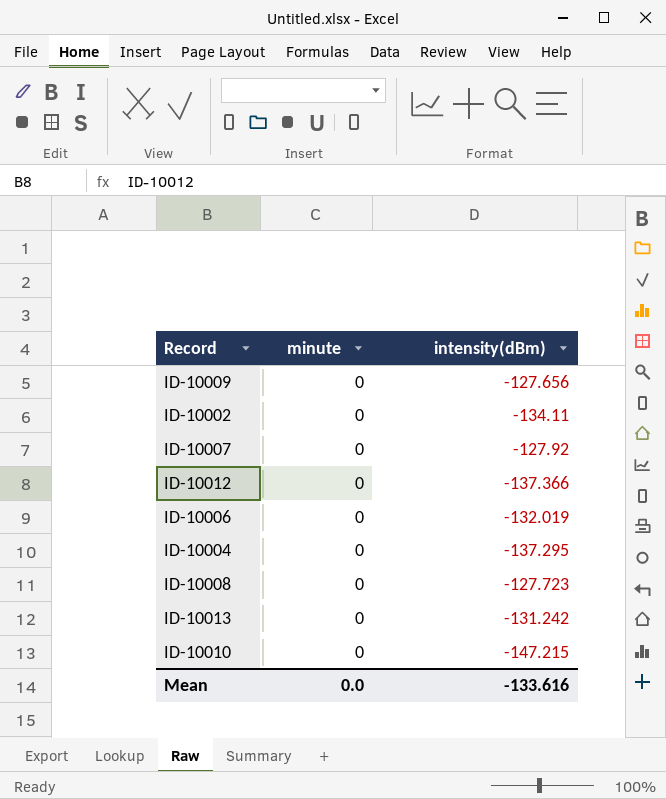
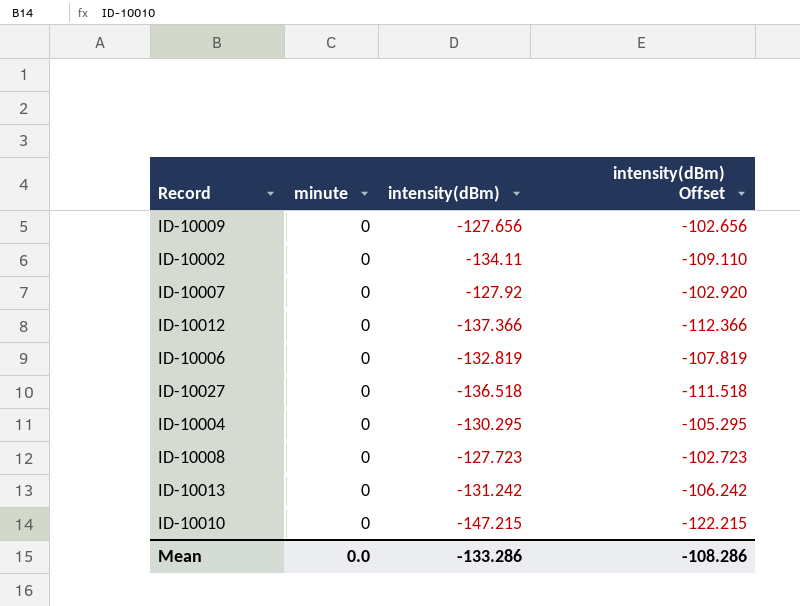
column intensity(dBm) Offset | formula: none -> [intensity(dBm)] + 25
ID-10006 | intensity(dBm): -132.019 -> -132.819
row ID-10027: none -> 0 | -136.518 | -111.518
ID-10004 | intensity(dBm): -137.295 -> -130.295
Mean | intensity(dBm): -133.616 -> -133.286

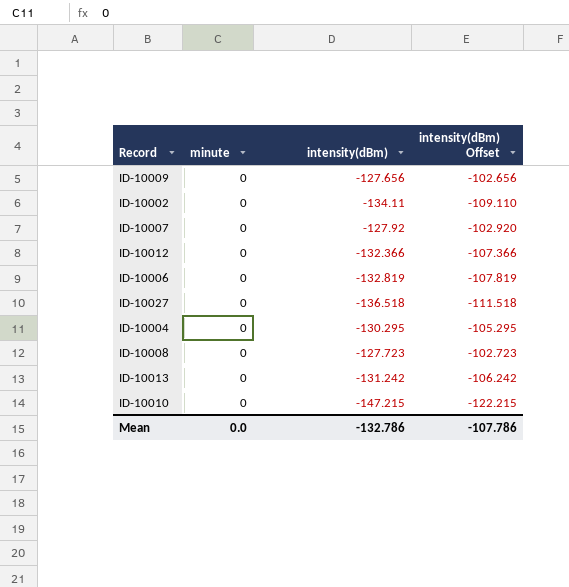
ID-10012 | intensity(dBm): -137.366 -> -132.366
ID-10012 | intensity(dBm) Offset: -112.366 -> -107.366
Mean | intensity(dBm): -133.286 -> -132.786
Mean | intensity(dBm) Offset: -108.286 -> -107.786

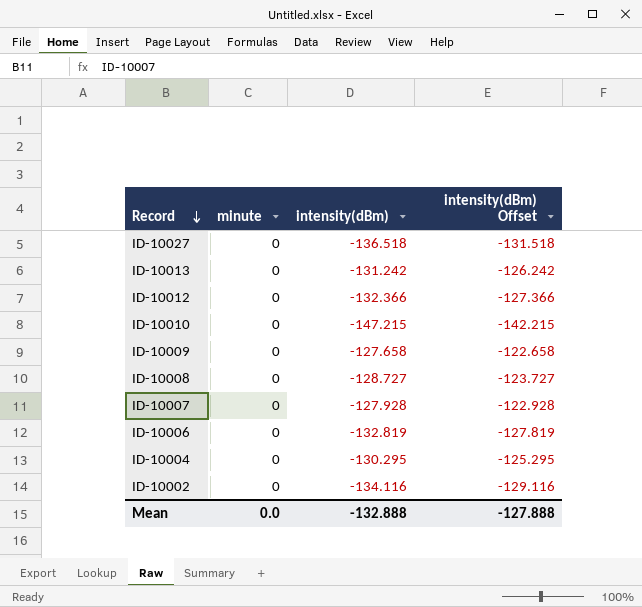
row order: none -> Record descending
column intensity(dBm) Offset | formula: [intensity(dBm)] + 25 -> [intensity(dBm)] + 5
ID-10009 | intensity(dBm): -127.656 -> -127.658
ID-10008 | intensity(dBm): -127.723 -> -128.727
ID-10007 | intensity(dBm): -127.92 -> -127.928
ID-10002 | intensity(dBm): -134.11 -> -134.116
Mean | intensity(dBm): -132.786 -> -132.888
Mean | intensity(dBm) Offset: -107.786 -> -127.888

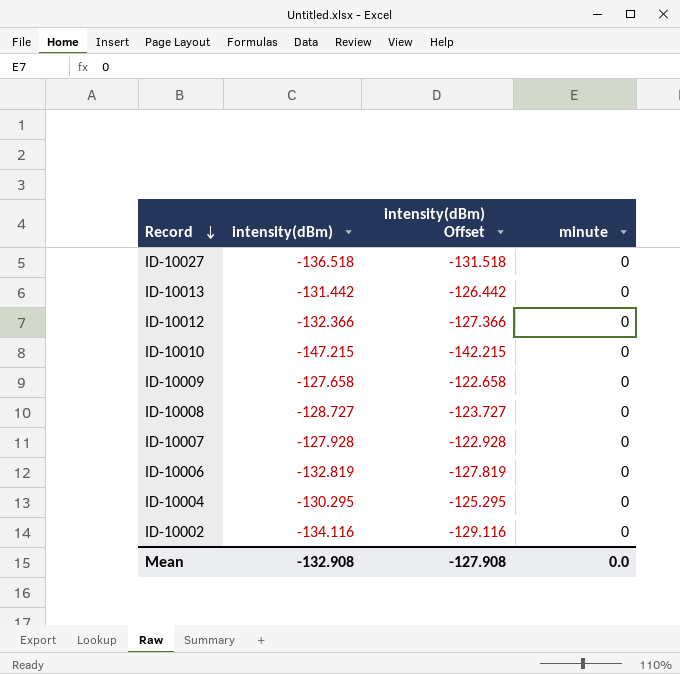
column minute | position: 2 -> 4
ID-10013 | intensity(dBm): -131.242 -> -131.442
ID-10013 | intensity(dBm) Offset: -126.242 -> -126.442
Mean | intensity(dBm): -132.888 -> -132.908
Mean | intensity(dBm) Offset: -127.888 -> -127.908

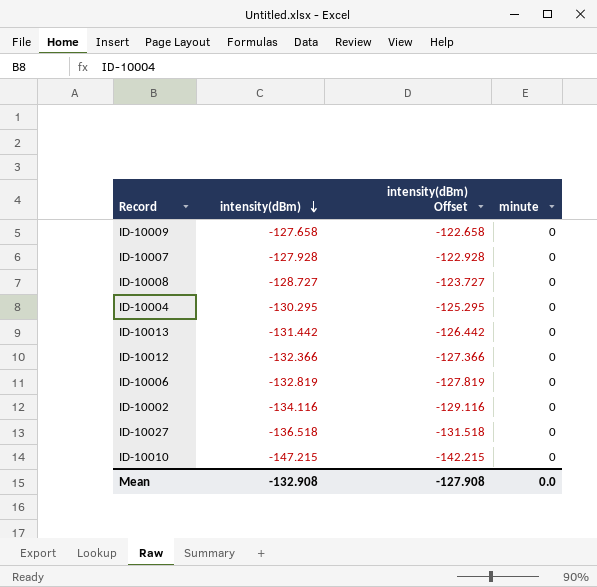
row order: Record descending -> intensity(dBm) descending

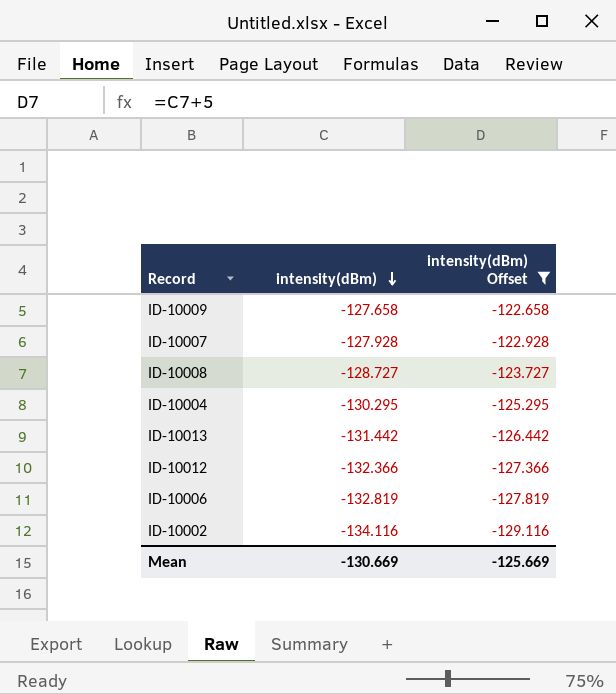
filter: none -> intensity(dBm) Offset >= -129.116
column minute | position: 4 -> none
Mean | intensity(dBm): -132.908 -> -130.669
Mean | intensity(dBm) Offset: -127.908 -> -125.669

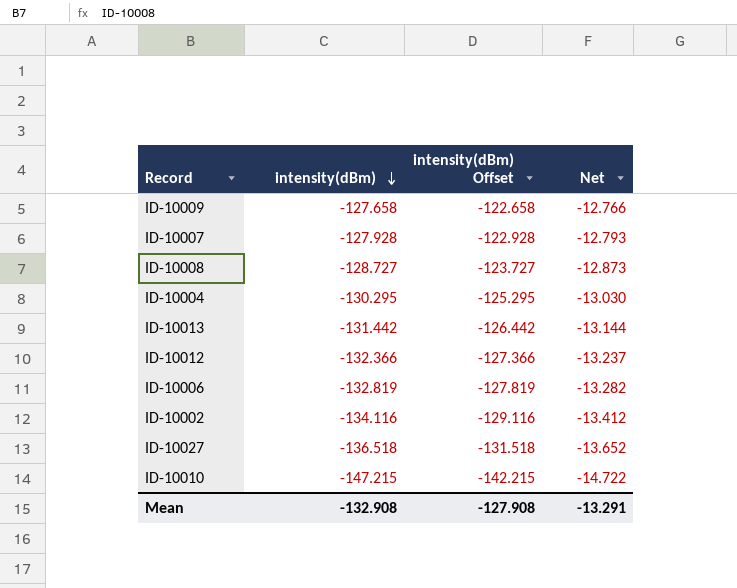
filter: intensity(dBm) Offset >= -129.116 -> none
column Net | formula: none -> [intensity(dBm)] * 0.1
Mean | intensity(dBm): -130.669 -> -132.908
Mean | intensity(dBm) Offset: -125.669 -> -127.908

